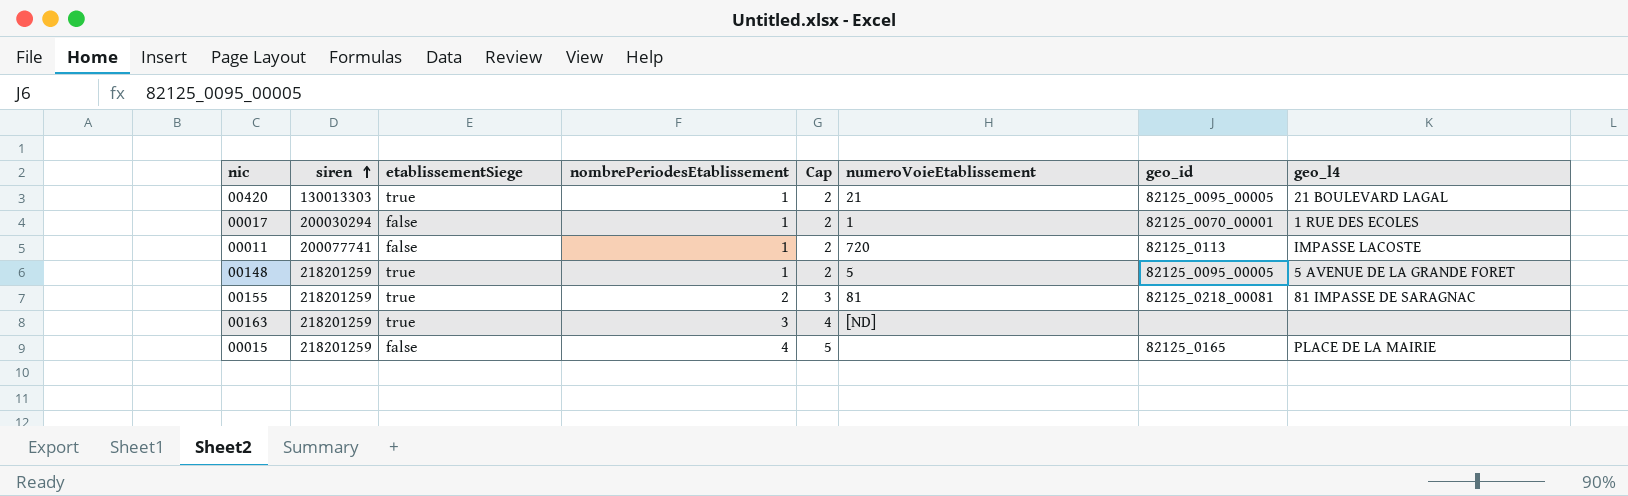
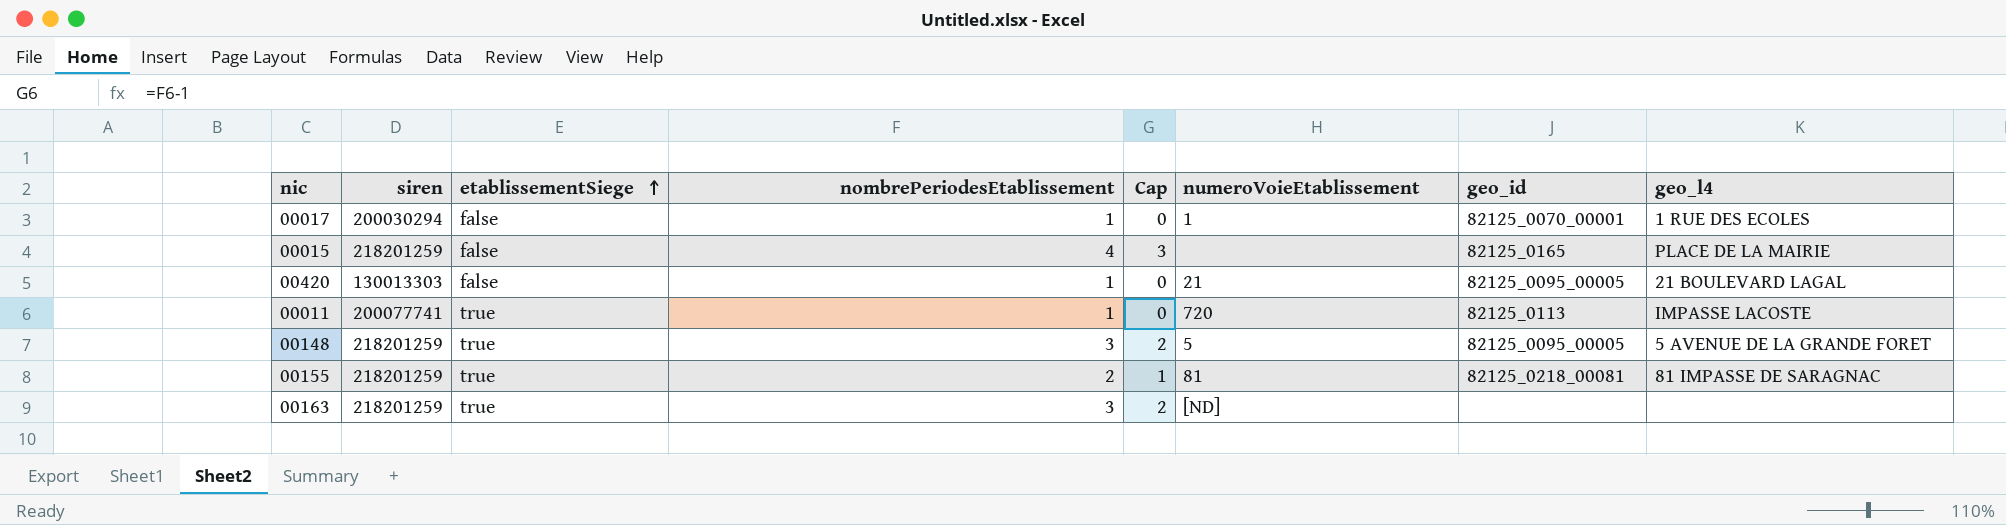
row order: siren ascending -> etablissementSiege ascending
column Cap | formula: [nombrePeriodesEtablissement] + 1 -> [nombrePeriodesEtablissement] - 1
00420 | etablissementSiege: true -> false
00011 | etablissementSiege: false -> true
00148 | nombrePeriodesEtablissement: 1 -> 3

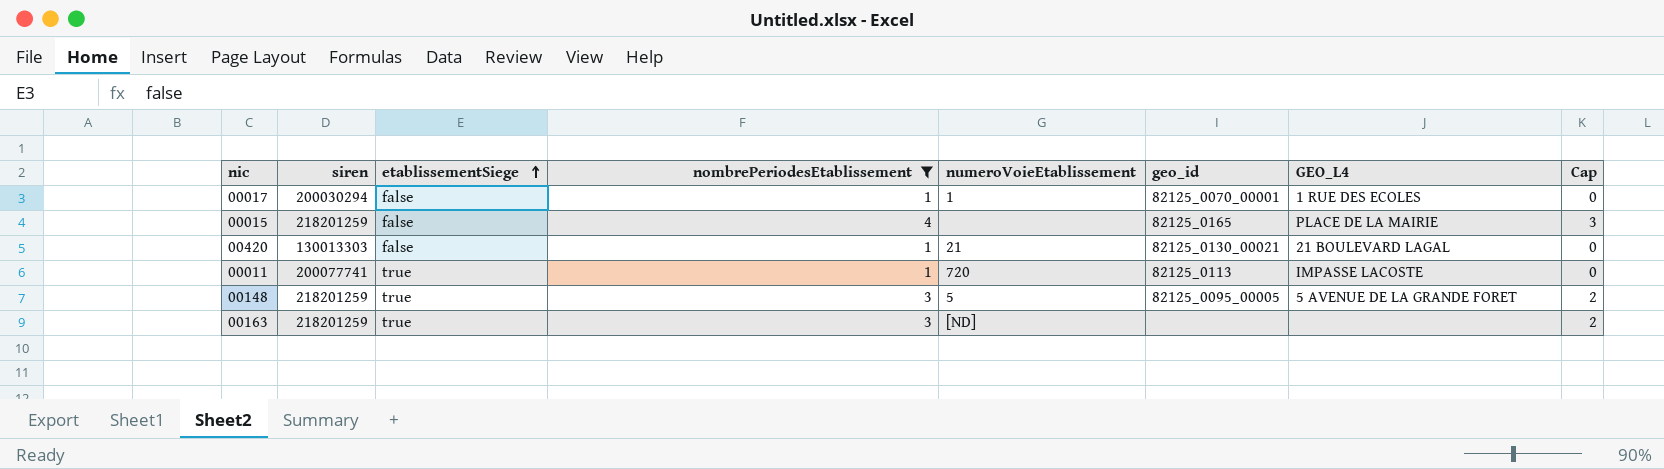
filter: none -> nombrePeriodesEtablissement != 2
column name: geo_l4 -> GEO_L4
column Cap | position: 5 -> 8
00420 | geo_id: 82125_0095_00005 -> 82125_0130_00021

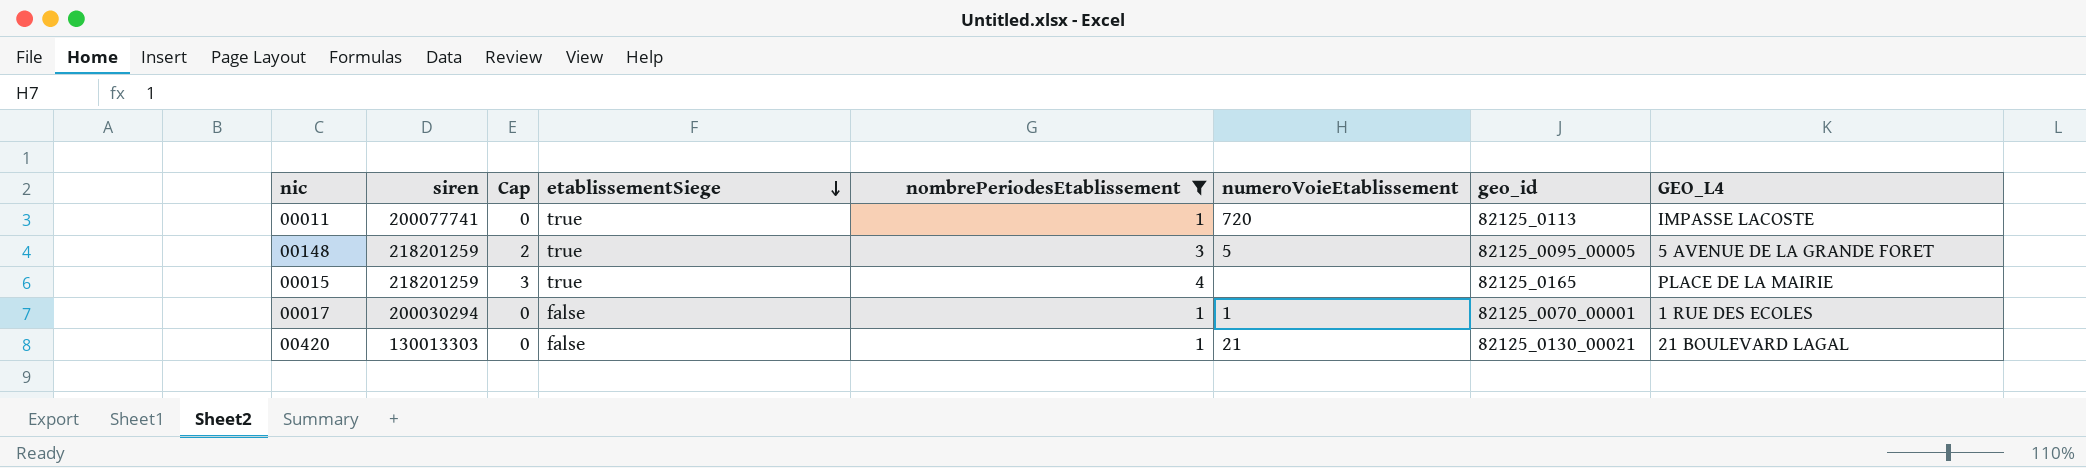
row order: etablissementSiege ascending -> etablissementSiege descending
column Cap | position: 8 -> 3
row 00163: 218201259 | true | 3 | [ND] | none | none | 2 -> none
00015 | etablissementSiege: false -> true

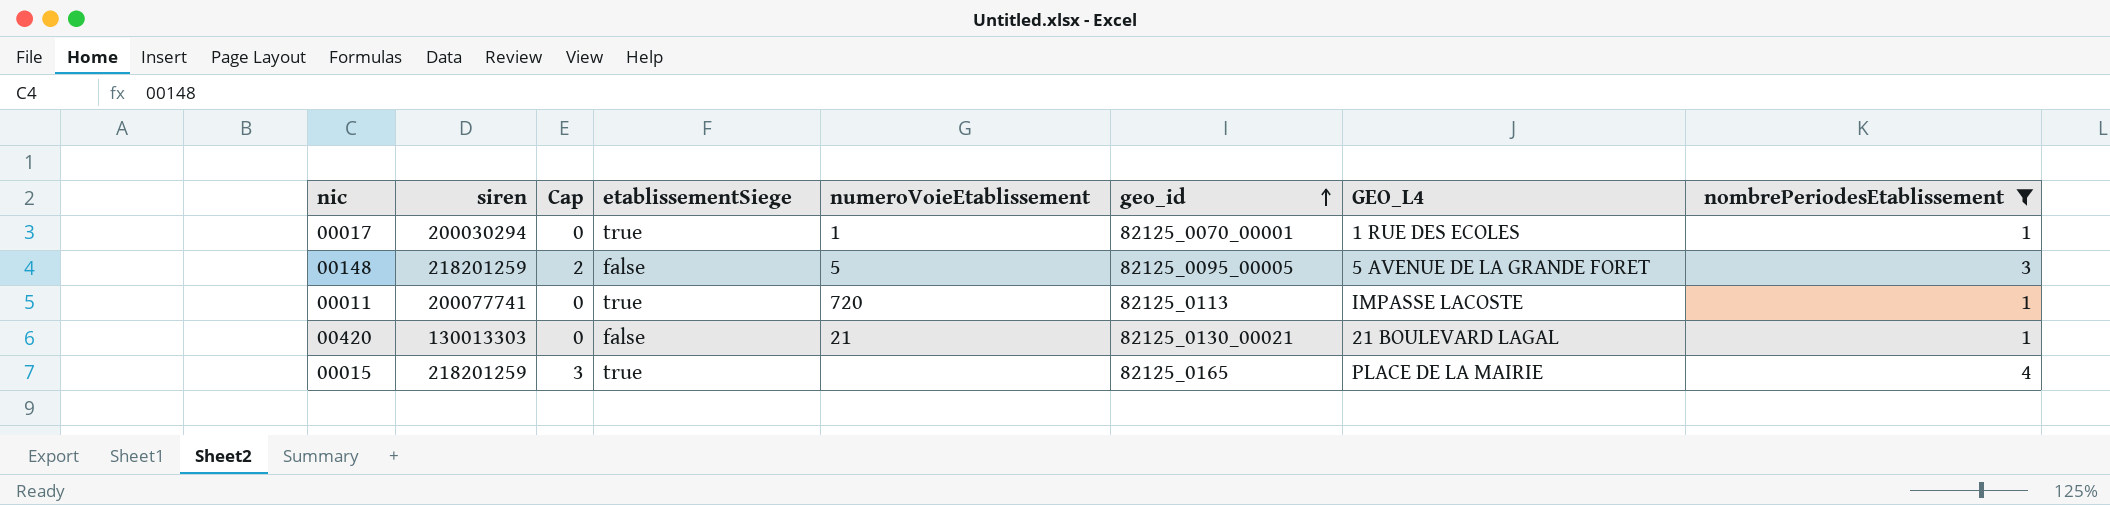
row order: etablissementSiege descending -> geo_id ascending
column nombrePeriodesEtablissement | position: 5 -> 8
00017 | etablissementSiege: false -> true
00148 | etablissementSiege: true -> false

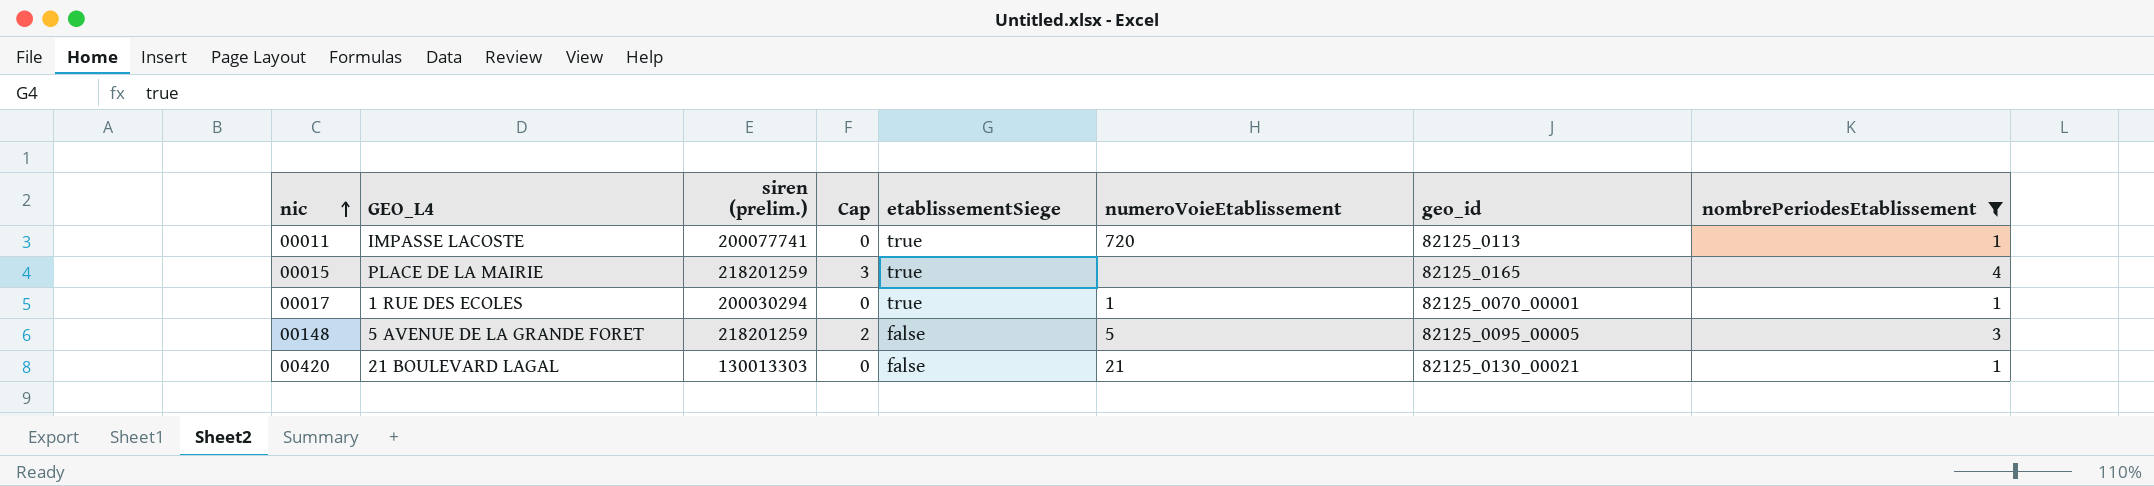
row order: geo_id ascending -> nic ascending
column GEO_L4 | position: 7 -> 2
column name: siren -> siren (prelim.)

